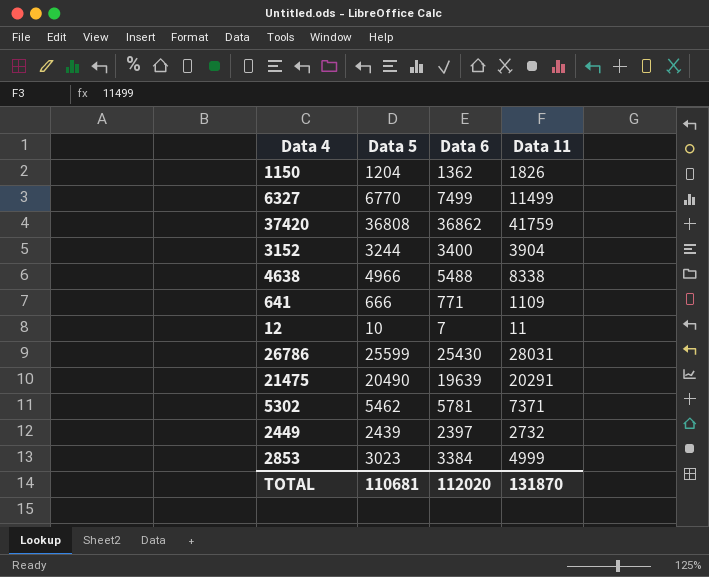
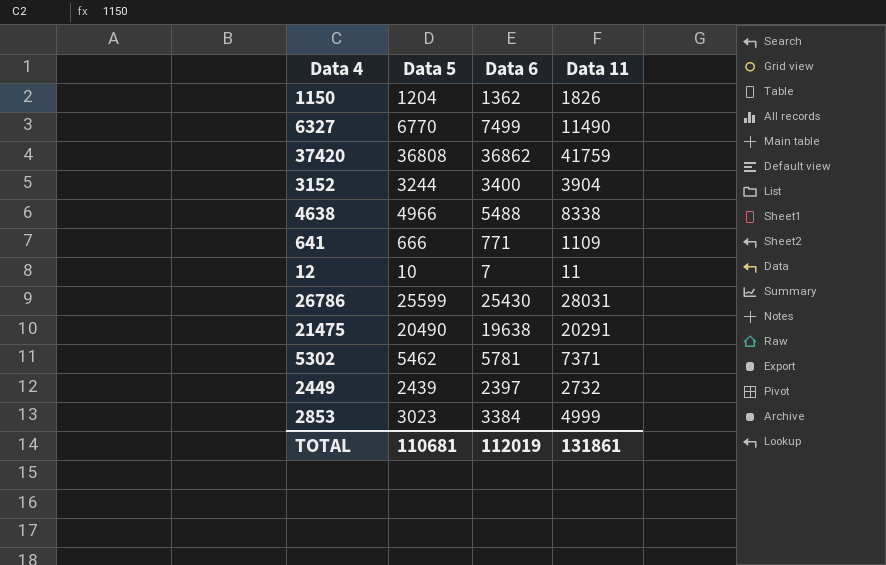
6327 | Data 11: 11499 -> 11490
21475 | Data 6: 19639 -> 19638
TOTAL | Data 6: 112020 -> 112019
TOTAL | Data 11: 131870 -> 131861

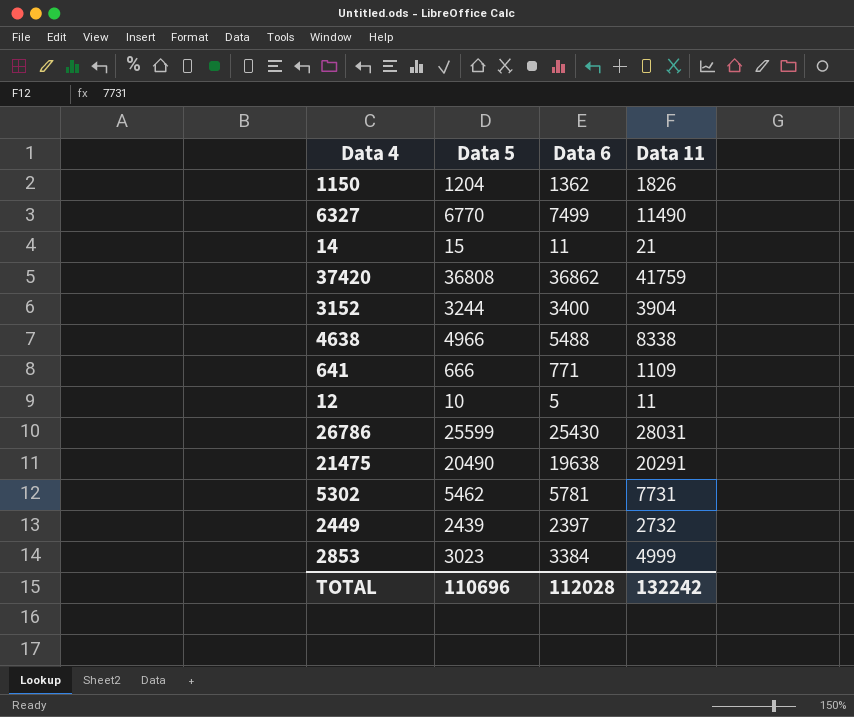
row 14: none -> 15 | 11 | 21
12 | Data 6: 7 -> 5
5302 | Data 11: 7371 -> 7731
TOTAL | Data 5: 110681 -> 110696
TOTAL | Data 6: 112019 -> 112028
TOTAL | Data 11: 131861 -> 132242

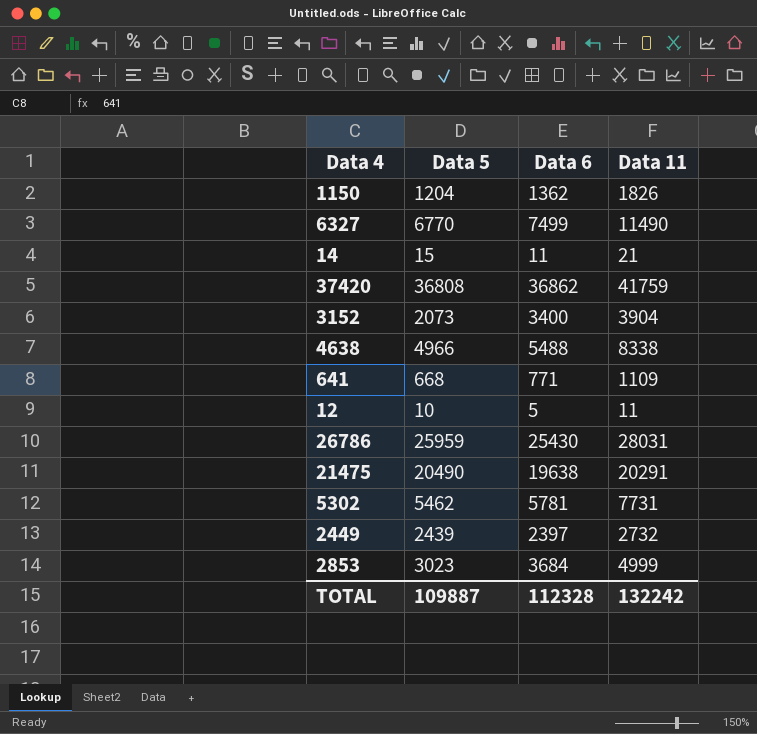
3152 | Data 5: 3244 -> 2073
641 | Data 5: 666 -> 668
26786 | Data 5: 25599 -> 25959
2853 | Data 6: 3384 -> 3684
TOTAL | Data 5: 110696 -> 109887
TOTAL | Data 6: 112028 -> 112328

